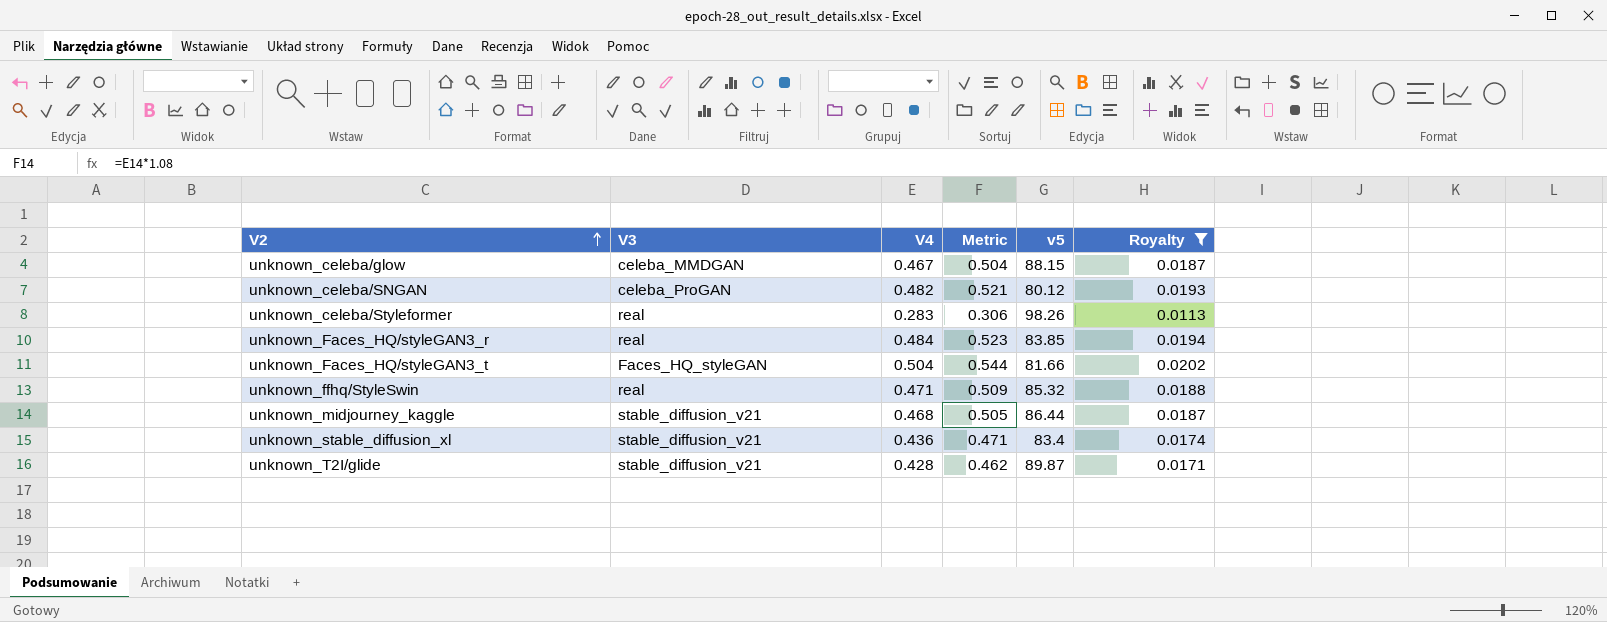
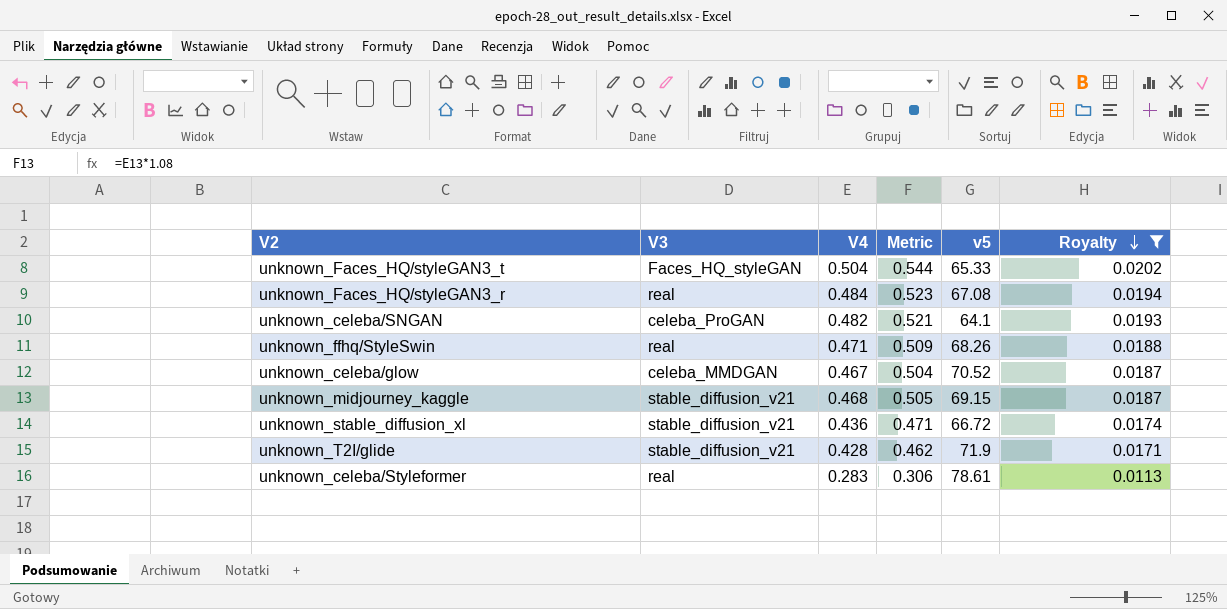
row order: V2 ascending -> Royalty descending
unknown_Faces_HQ/styleGAN3_t | v5: 81.66 -> 65.33
unknown_Faces_HQ/styleGAN3_r | v5: 83.85 -> 67.08
unknown_celeba/SNGAN | v5: 80.12 -> 64.1
unknown_ffhq/StyleSwin | v5: 85.32 -> 68.26
unknown_celeba/glow | v5: 88.15 -> 70.52
unknown_midjourney_kaggle | v5: 86.44 -> 69.15
unknown_stable_diffusion_xl | v5: 83.4 -> 66.72
unknown_T2I/glide | v5: 89.87 -> 71.9
unknown_celeba/Styleformer | v5: 98.26 -> 78.61

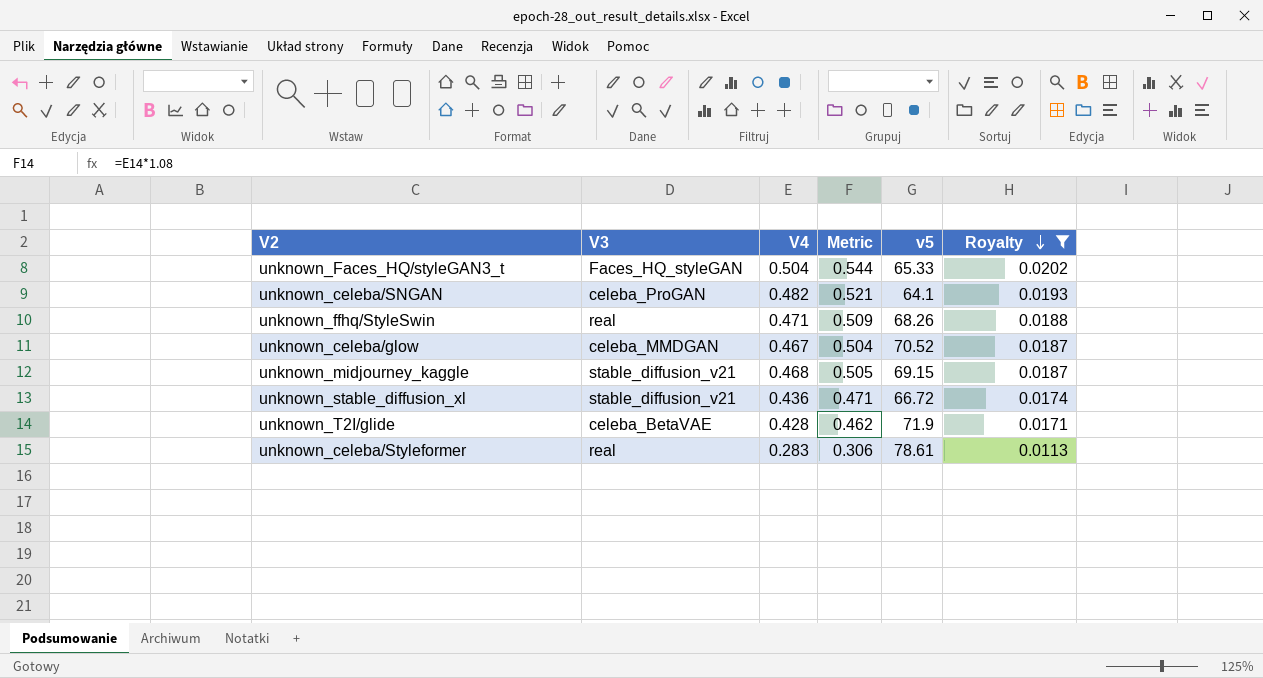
row unknown_Faces_HQ/styleGAN3_r: real | 0.484 | 0.523 | 67.08 | 0.0194 -> none
unknown_T2I/glide | V3: stable_diffusion_v21 -> celeba_BetaVAE

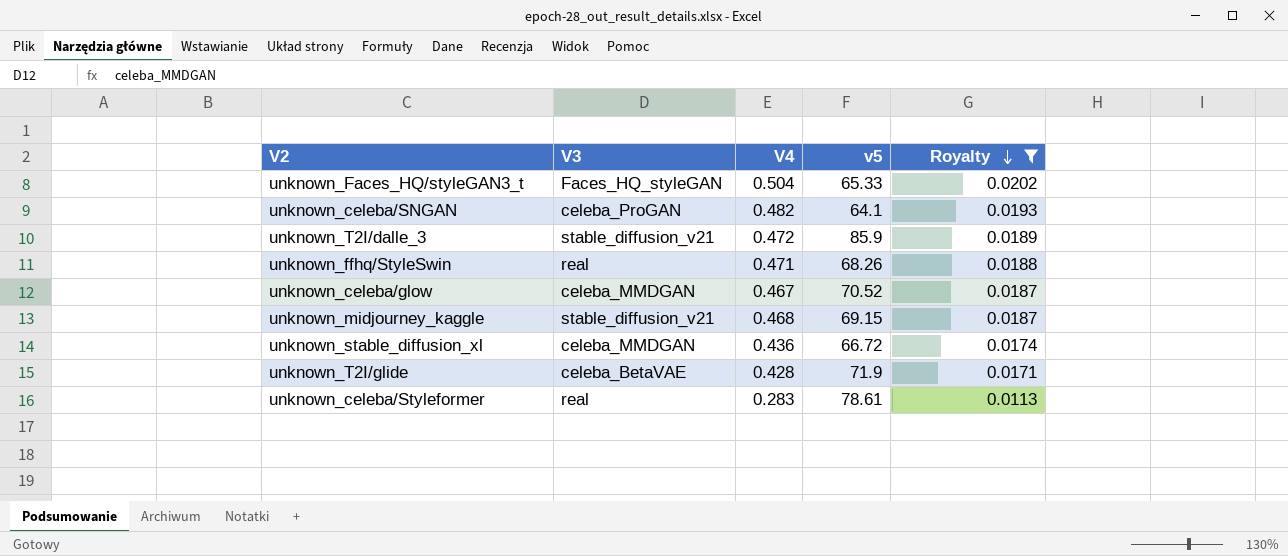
column Metric | formula: [V4] * 1.08 -> none
row unknown_T2I/dalle_3: none -> stable_diffusion_v21 | 0.472 | 85.9 | 0.0189
unknown_stable_diffusion_xl | V3: stable_diffusion_v21 -> celeba_MMDGAN

